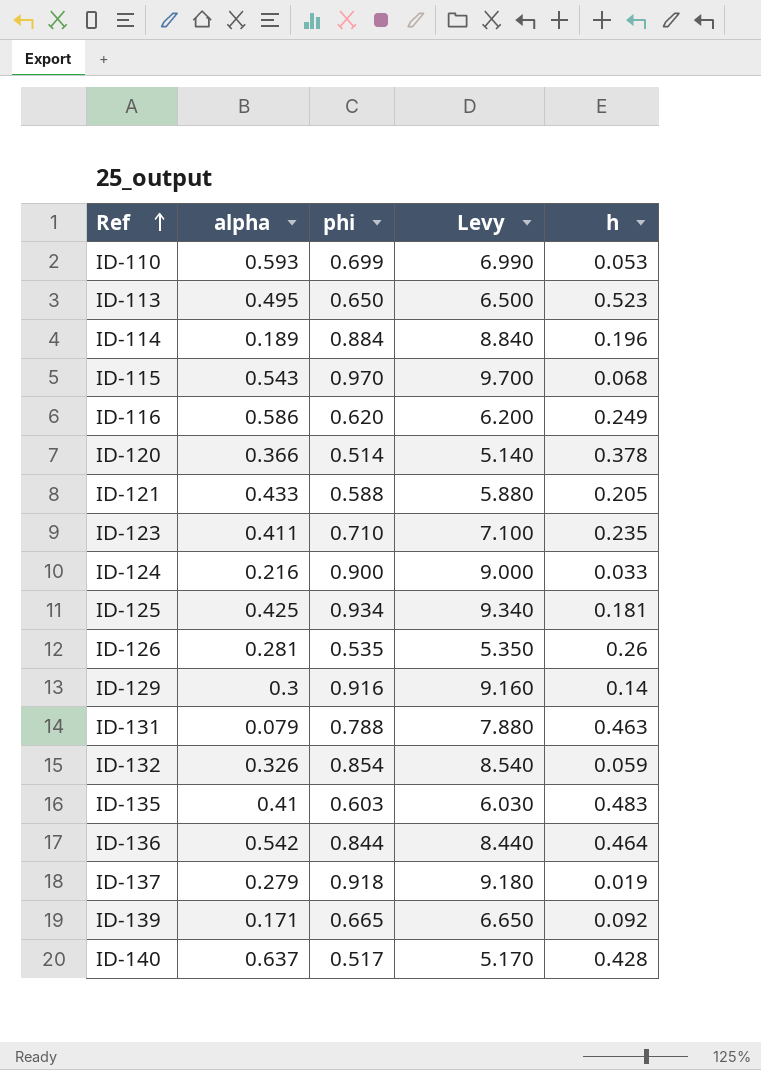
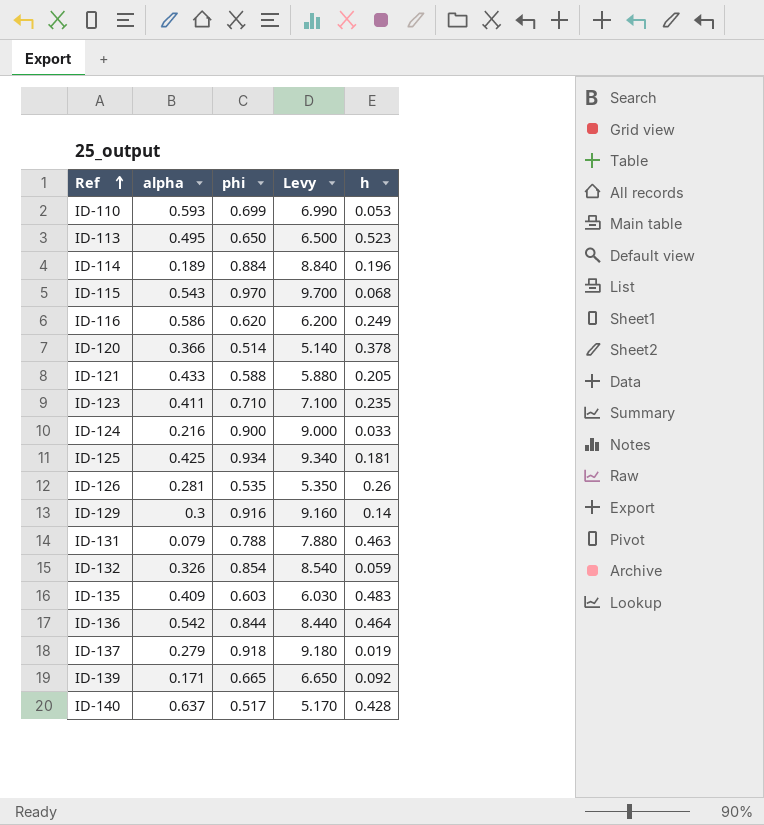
ID-135 | alpha: 0.41 -> 0.409

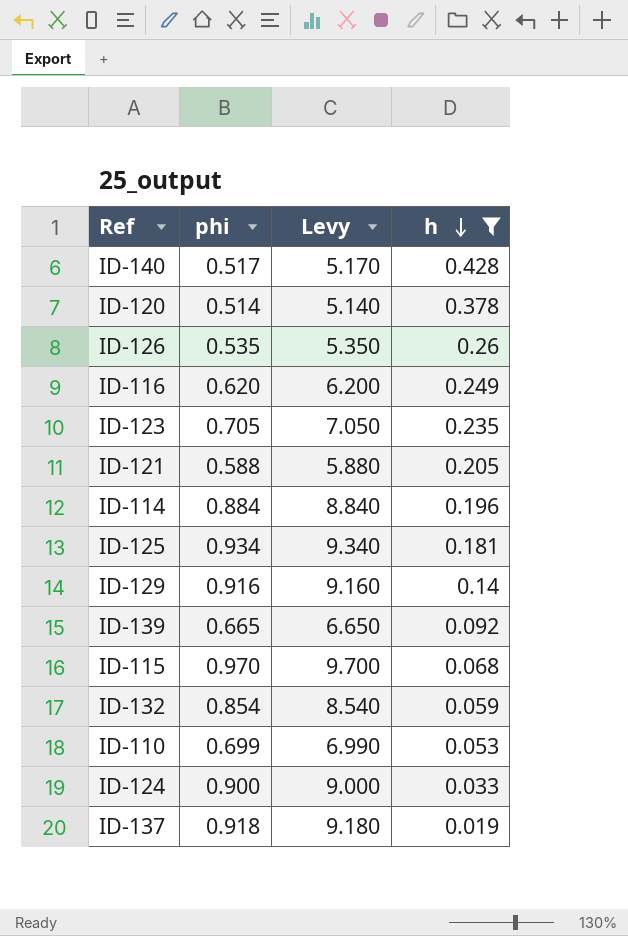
filter: none -> h <= 0.428
row order: Ref ascending -> h descending
column alpha | position: 2 -> none
ID-123 | phi: 0.710 -> 0.705
ID-123 | Levy: 7.100 -> 7.050

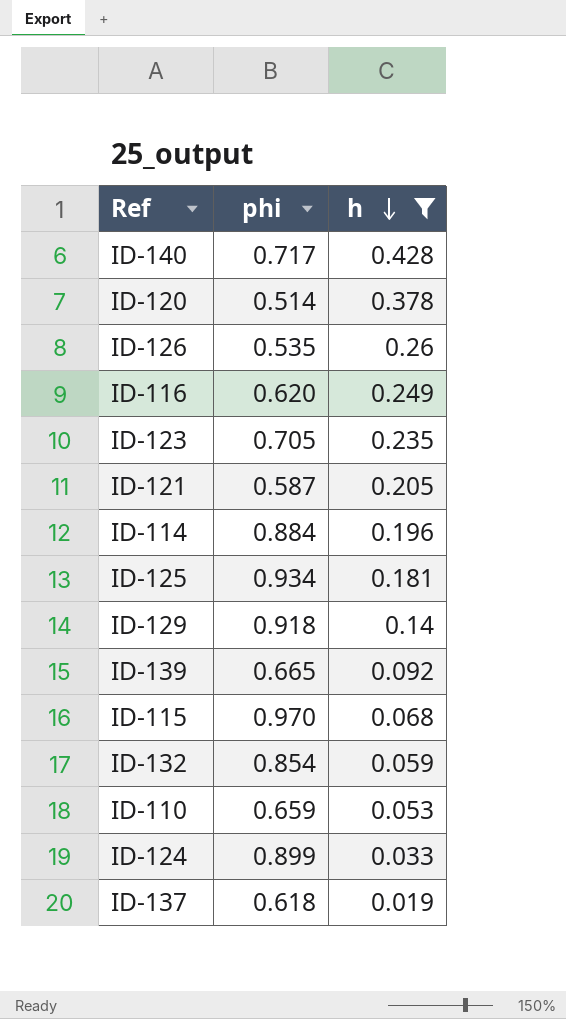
column Levy | formula: [phi] * 10 -> none
ID-140 | phi: 0.517 -> 0.717
ID-121 | phi: 0.588 -> 0.587
ID-129 | phi: 0.916 -> 0.918
ID-110 | phi: 0.699 -> 0.659
ID-124 | phi: 0.900 -> 0.899
ID-137 | phi: 0.918 -> 0.618

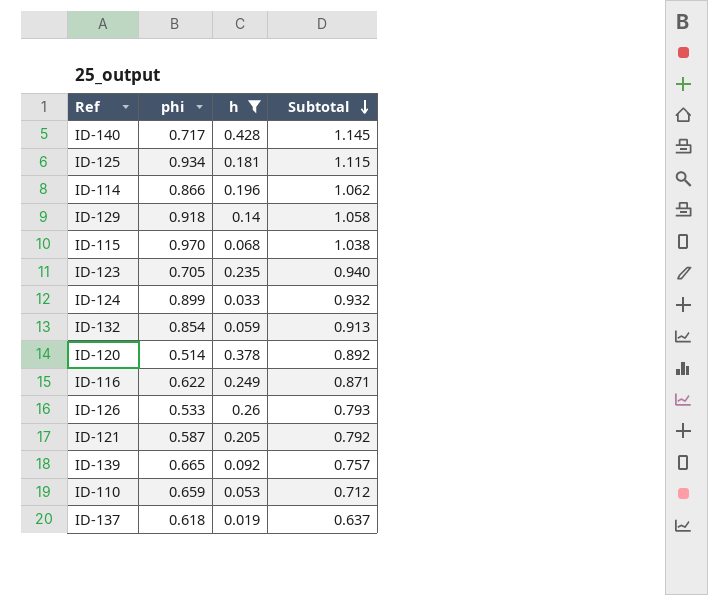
row order: h descending -> Subtotal descending
column Subtotal | formula: none -> [phi] + [h]
ID-114 | phi: 0.884 -> 0.866
ID-116 | phi: 0.620 -> 0.622
ID-126 | phi: 0.535 -> 0.533

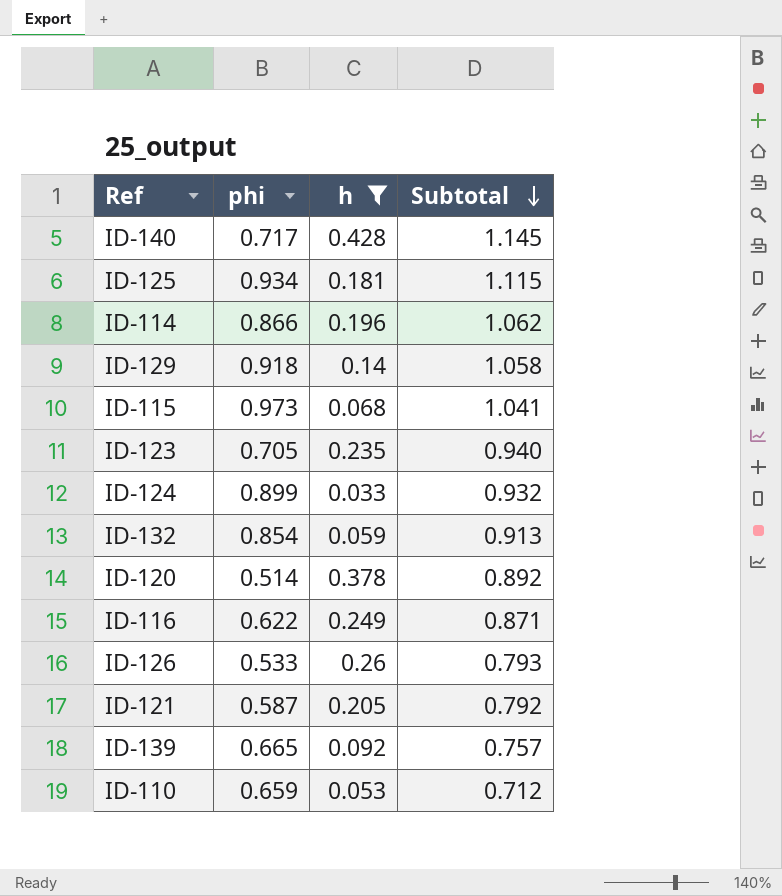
row ID-137: 0.618 | 0.019 | 0.637 -> none
ID-115 | phi: 0.970 -> 0.973
ID-115 | Subtotal: 1.038 -> 1.041

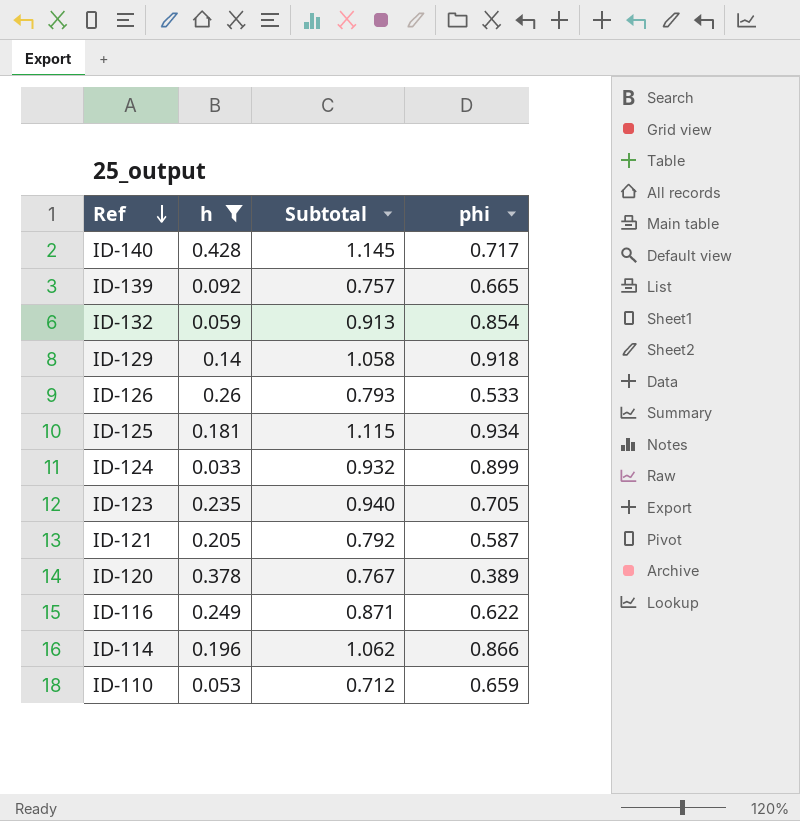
row order: Subtotal descending -> Ref descending
column phi | position: 2 -> 4
row ID-115: 0.973 | 0.068 | 1.041 -> none
ID-120 | Subtotal: 0.892 -> 0.767
ID-120 | phi: 0.514 -> 0.389

